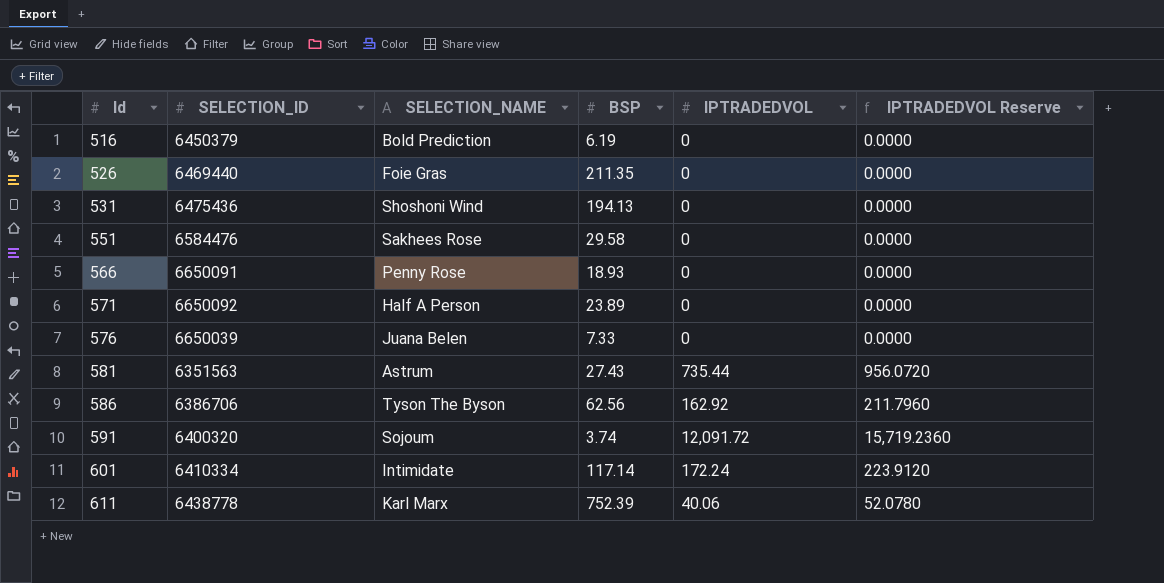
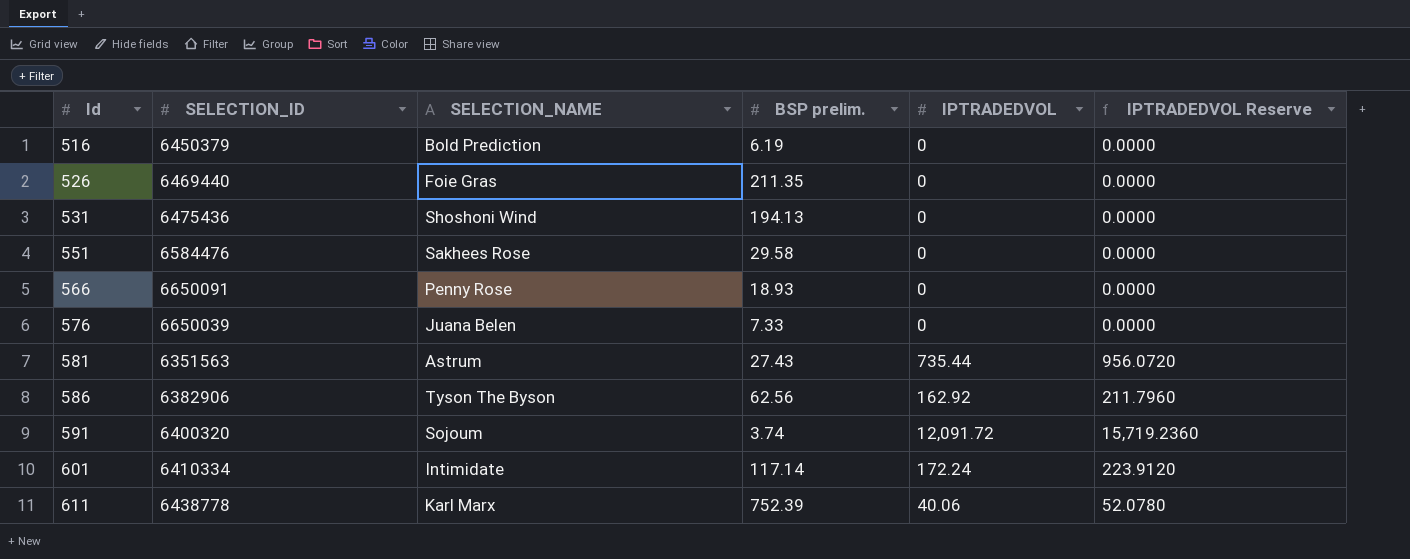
column name: BSP -> BSP prelim.
row 571: 6650092 | Half A Person | 23.89 | 0 | 0.0000 -> none
586 | SELECTION_ID: 6386706 -> 6382906

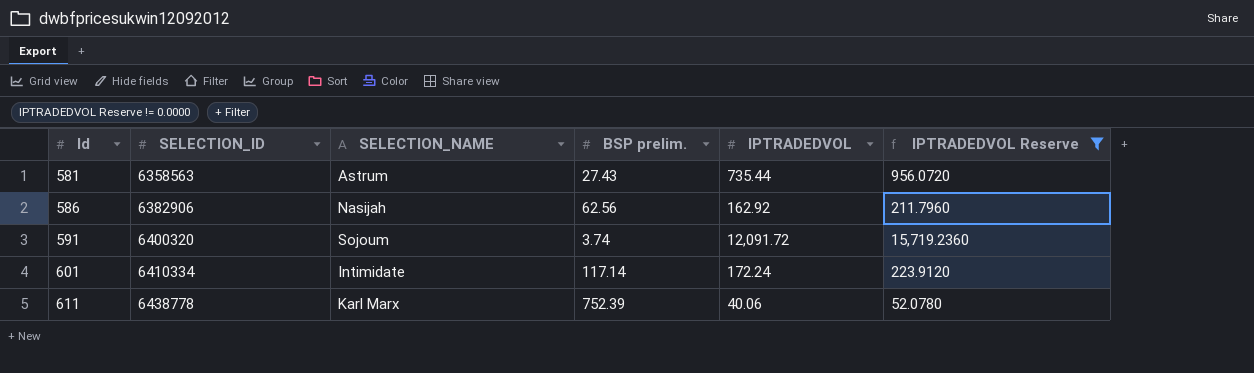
filter: none -> IPTRADEDVOL Reserve != 0.0000
581 | SELECTION_ID: 6351563 -> 6358563
586 | SELECTION_NAME: Tyson The Byson -> Nasijah

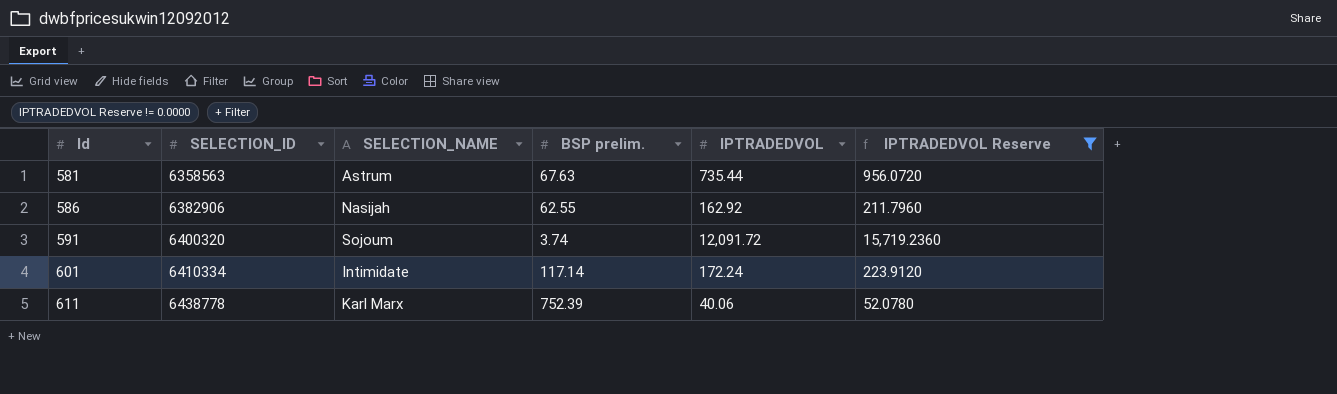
581 | BSP prelim.: 27.43 -> 67.63
586 | BSP prelim.: 62.56 -> 62.55

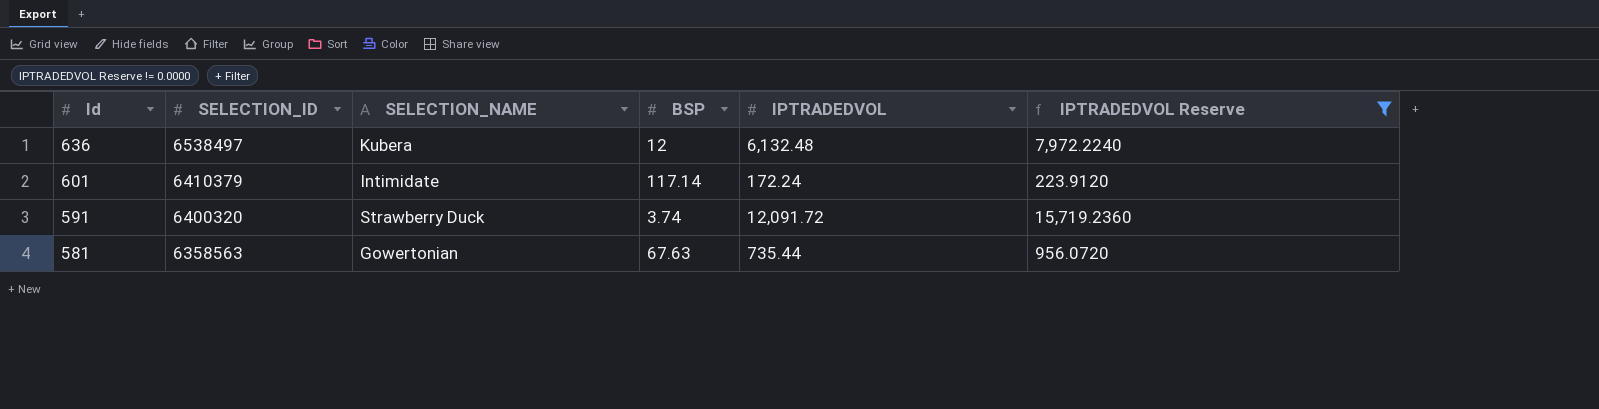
row order: Id ascending -> Id descending
column name: BSP prelim. -> BSP
row 586: 6382906 | Nasijah | 62.55 | 162.92 | 211.7960 -> none
row 611: 6438778 | Karl Marx | 752.39 | 40.06 | 52.0780 -> none
row 636: none -> 6538497 | Kubera | 12 | 6,132.48 | 7,972.2240
601 | SELECTION_ID: 6410334 -> 6410379
591 | SELECTION_NAME: Sojoum -> Strawberry Duck
581 | SELECTION_NAME: Astrum -> Gowertonian

